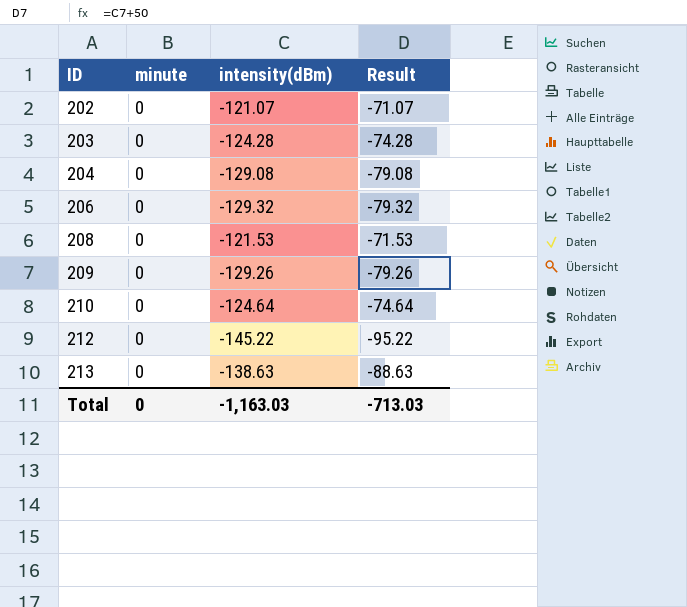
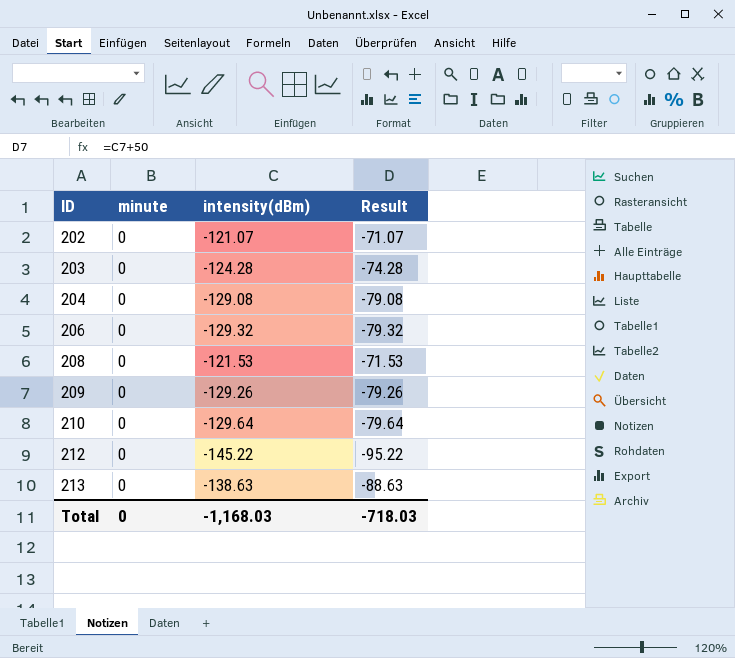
210 | intensity(dBm): -124.64 -> -129.64
210 | Result: -74.64 -> -79.64
Total | intensity(dBm): -1,163.03 -> -1,168.03
Total | Result: -713.03 -> -718.03

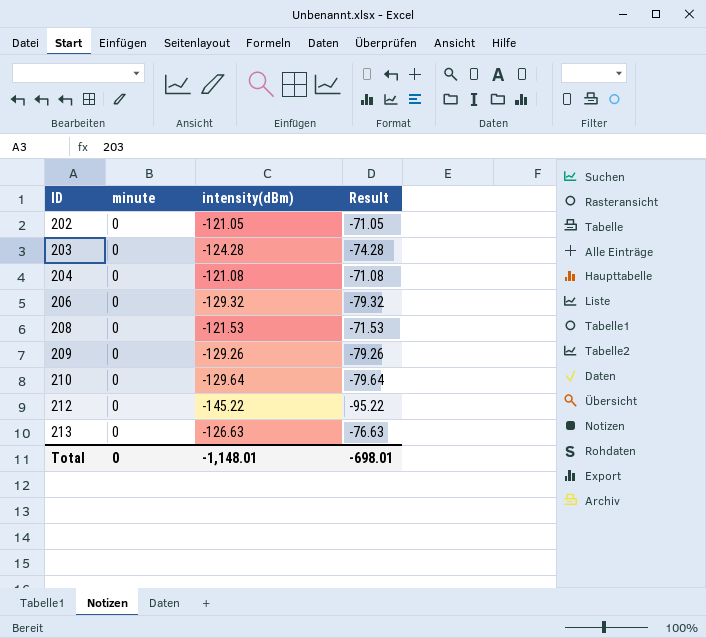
202 | intensity(dBm): -121.07 -> -121.05
202 | Result: -71.07 -> -71.05
204 | intensity(dBm): -129.08 -> -121.08
204 | Result: -79.08 -> -71.08
213 | intensity(dBm): -138.63 -> -126.63
213 | Result: -88.63 -> -76.63
Total | intensity(dBm): -1,168.03 -> -1,148.01
Total | Result: -718.03 -> -698.01

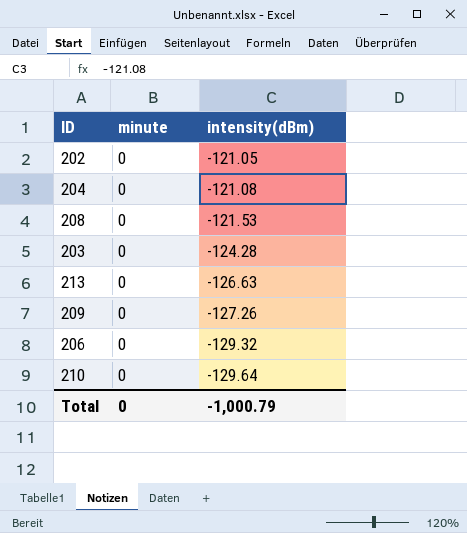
row order: ID ascending -> intensity(dBm) descending
column Result | formula: [intensity(dBm)] + 50 -> none
row 212: 0 | -145.22 | -95.22 -> none
209 | intensity(dBm): -129.26 -> -127.26
Total | intensity(dBm): -1,148.01 -> -1,000.79

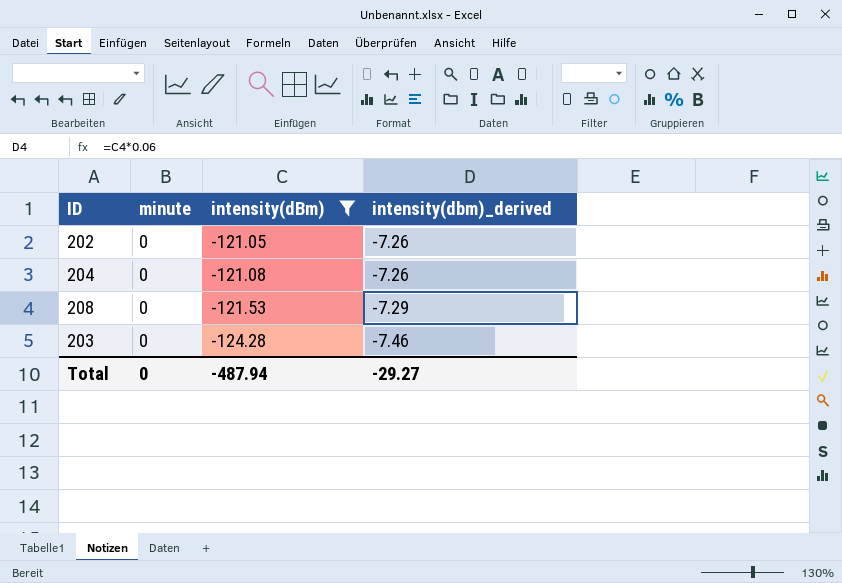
filter: none -> intensity(dBm) >= -124.28
column intensity(dbm)_derived | formula: none -> [intensity(dBm)] * 0.06
Total | intensity(dBm): -1,000.79 -> -487.94

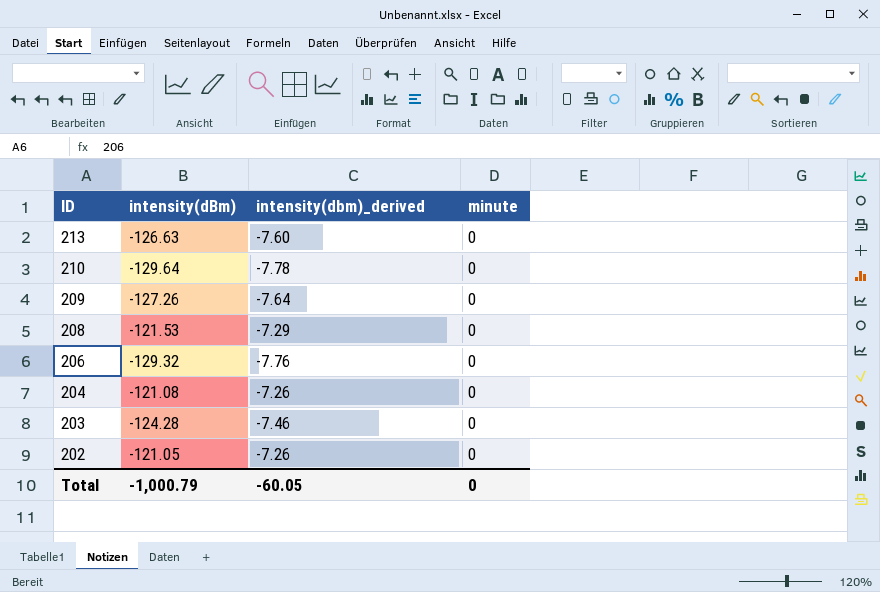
filter: intensity(dBm) >= -124.28 -> none
row order: intensity(dBm) descending -> ID descending
column minute | position: 2 -> 4
Total | intensity(dBm): -487.94 -> -1,000.79
Total | intensity(dbm)_derived: -29.27 -> -60.05

